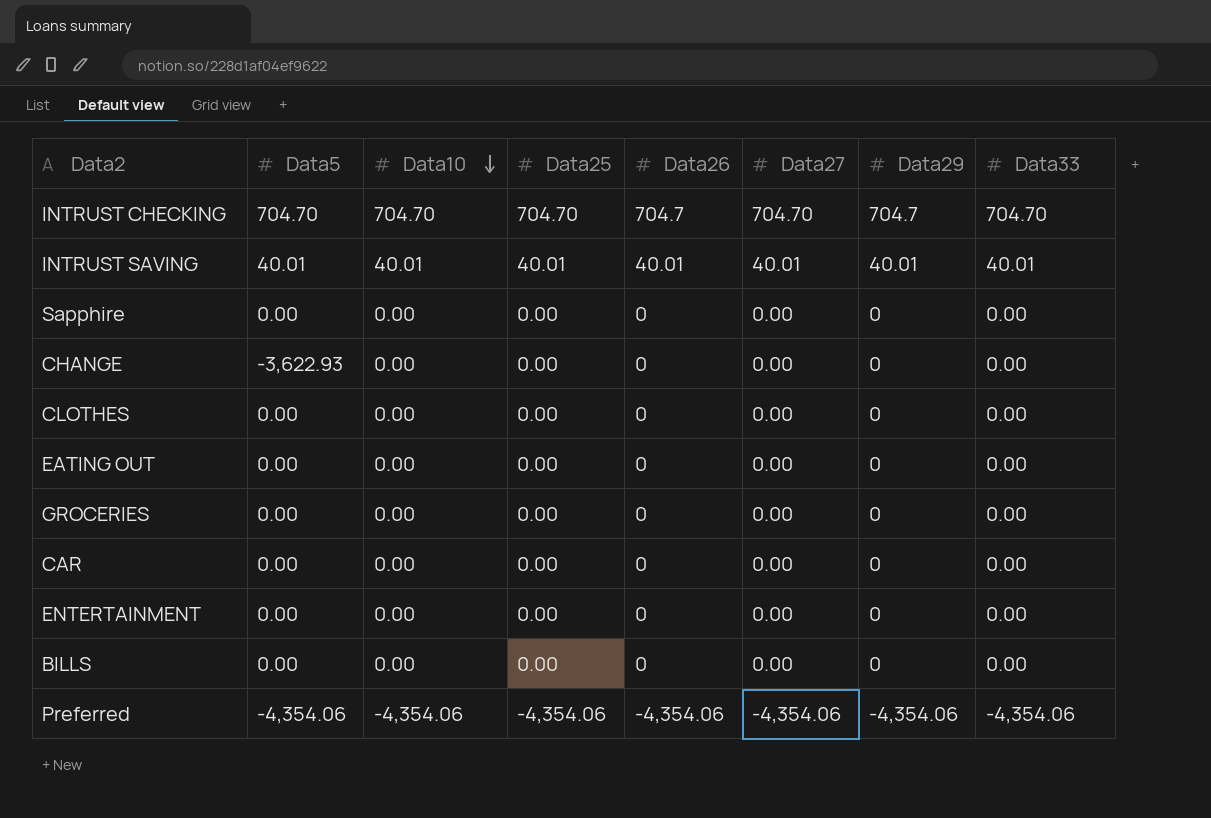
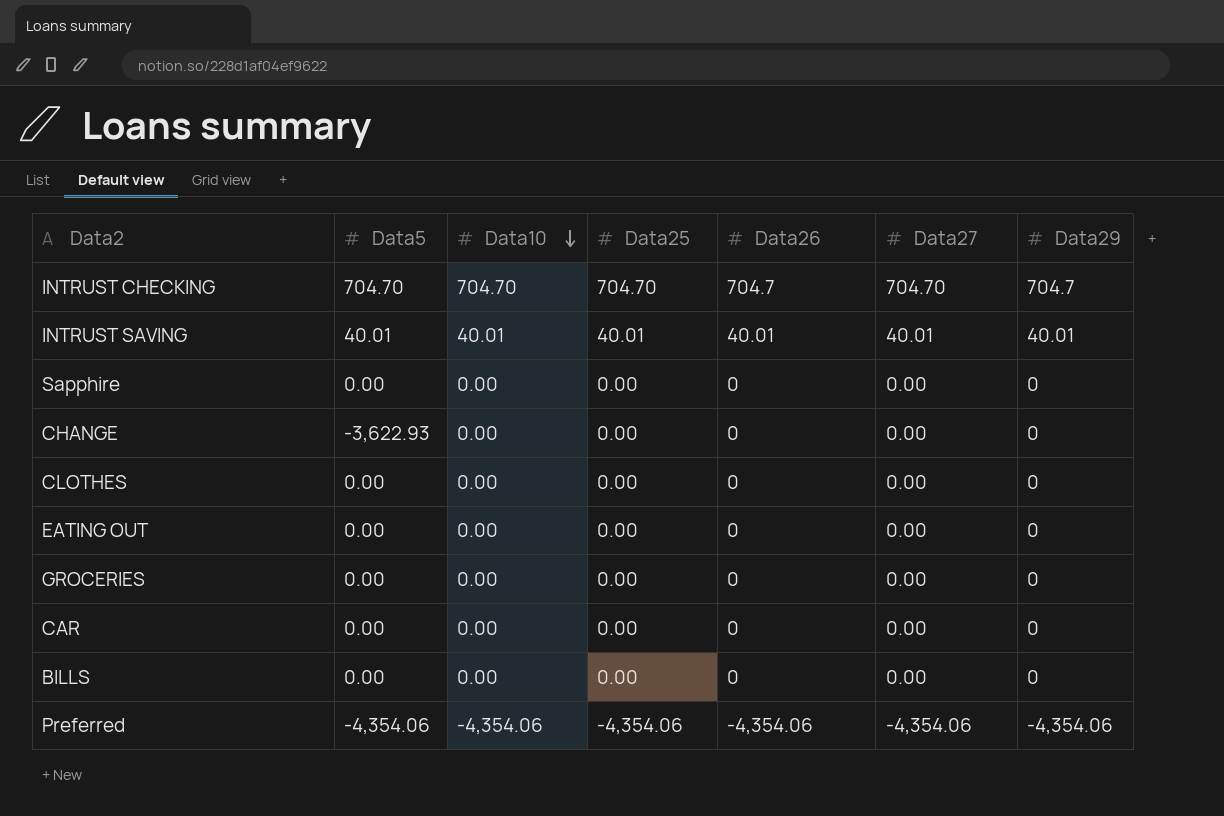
column Data33 | position: 8 -> none
row ENTERTAINMENT: 0.00 | 0.00 | 0.00 | 0 | 0.00 | 0 | 0.00 -> none

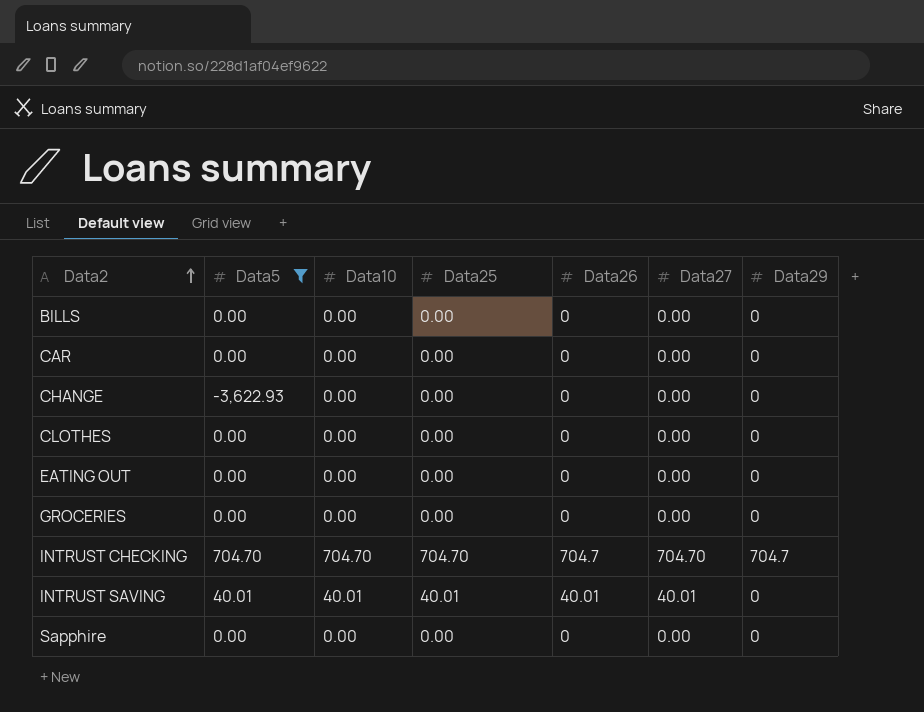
filter: none -> Data5 != -4,354.06
row order: Data10 descending -> Data2 ascending
INTRUST SAVING | Data29: 40.01 -> 0

